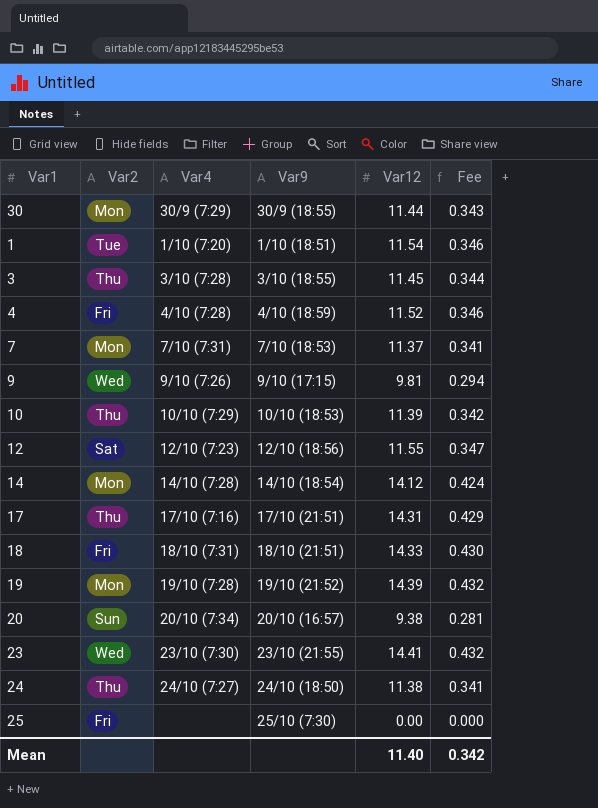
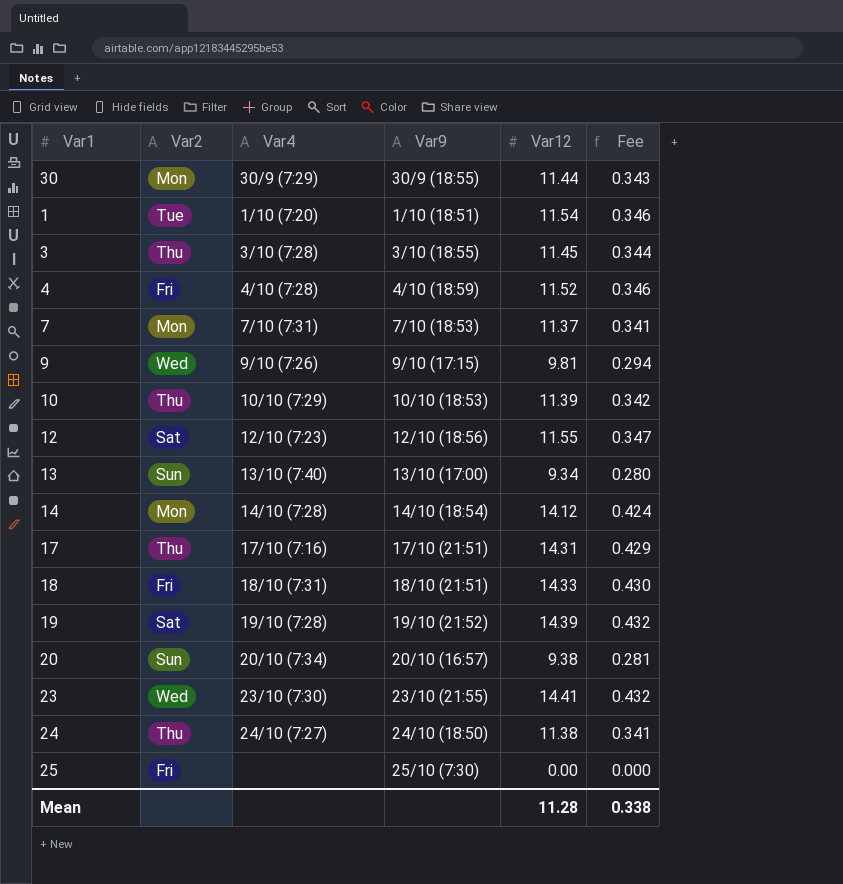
row 13: none -> Sun | 13/10 (7:40) | 13/10 (17:00) | 9.34 | 0.280
19 | Var2: Mon -> Sat
Mean | Var12: 11.40 -> 11.28
Mean | Fee: 0.342 -> 0.338

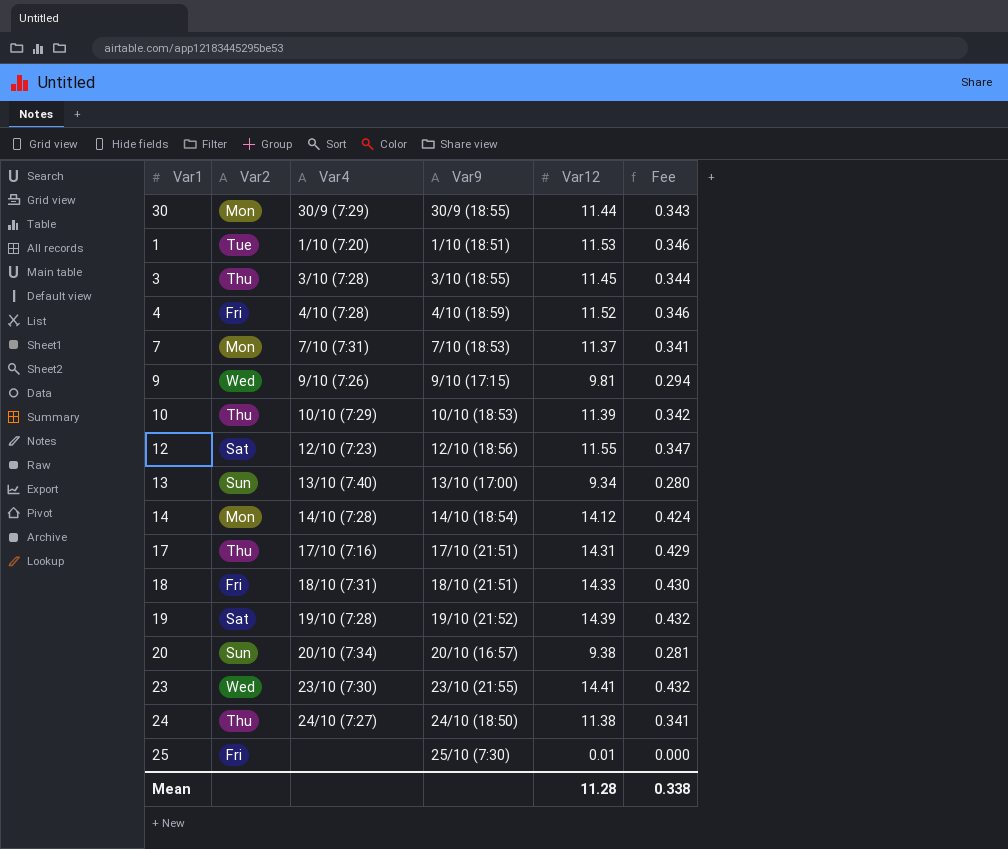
1 | Var12: 11.54 -> 11.53
25 | Var12: 0.00 -> 0.01

